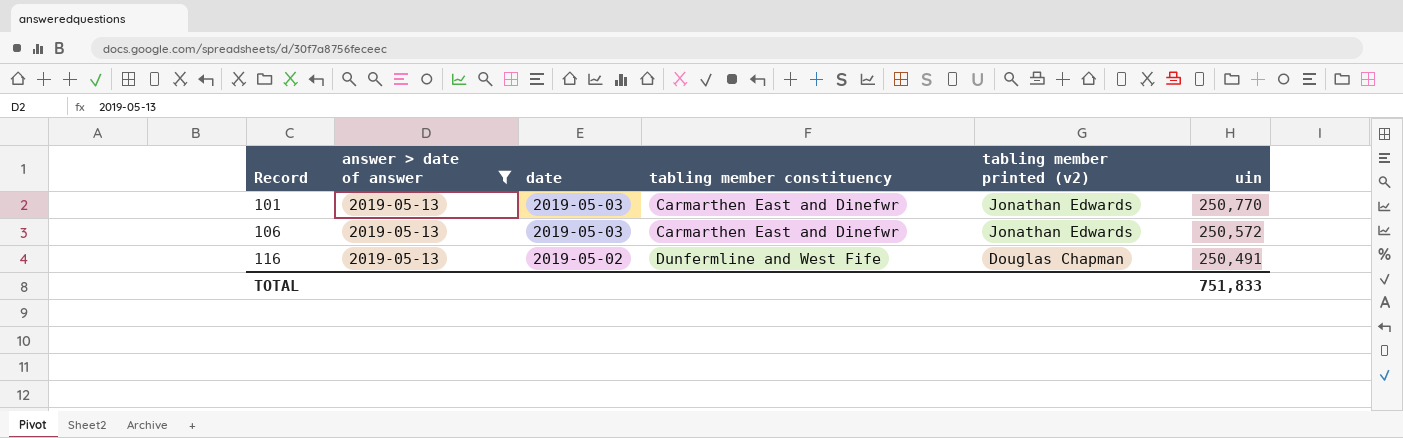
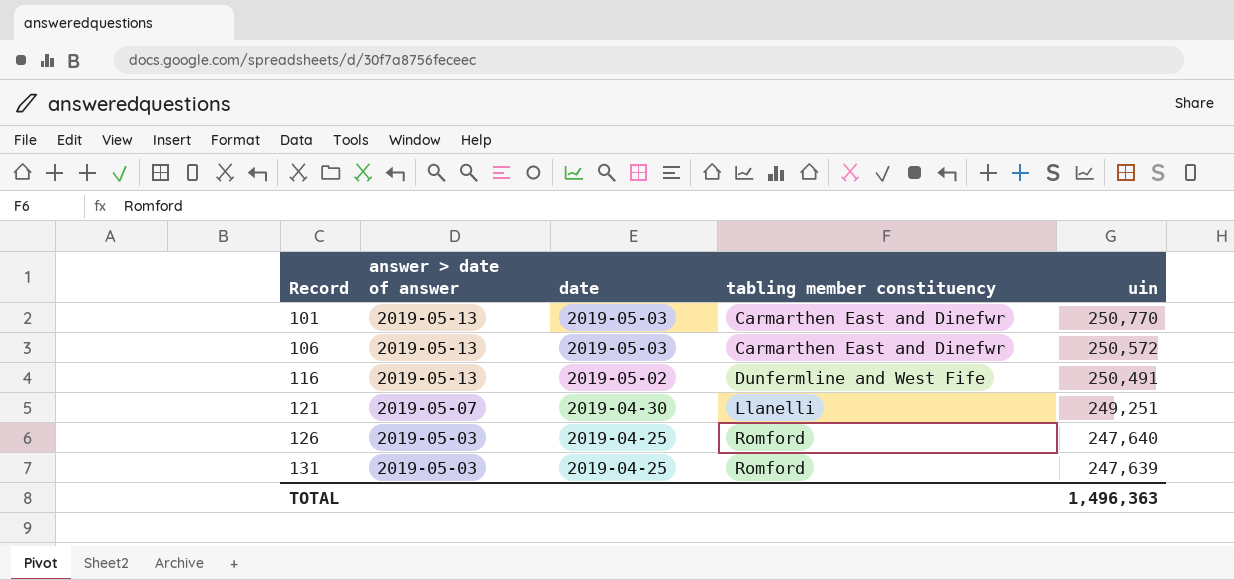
filter: answer > date of answer = 2019-05-13 -> none
column tabling member printed (v2) | position: 5 -> none
TOTAL | uin: 751,833 -> 1,496,363

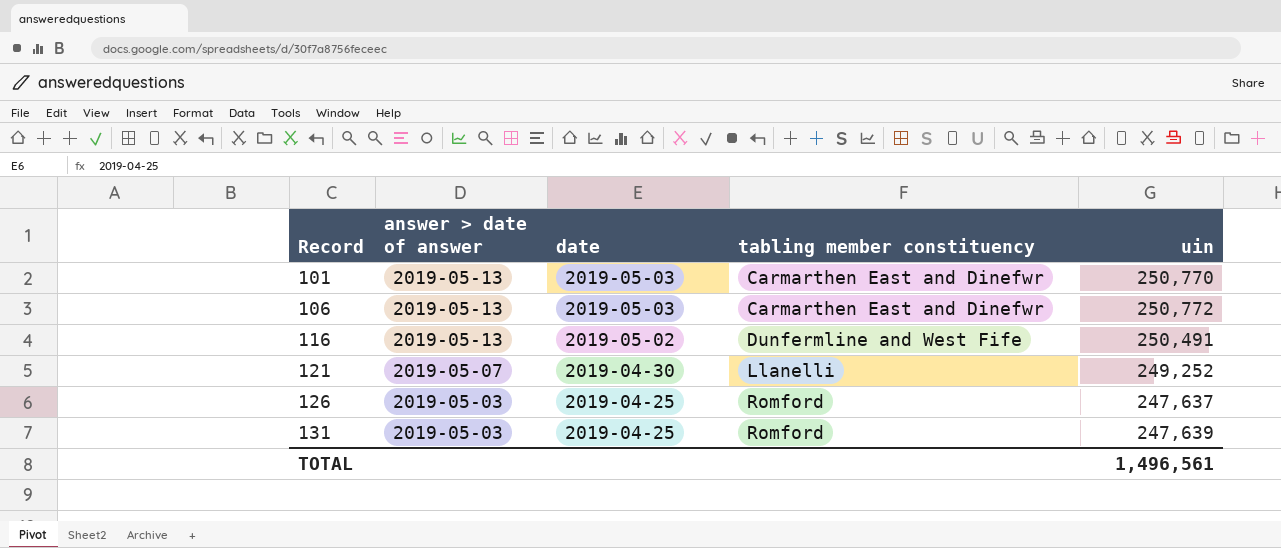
106 | uin: 250,572 -> 250,772
121 | uin: 249,251 -> 249,252
126 | uin: 247,640 -> 247,637
TOTAL | uin: 1,496,363 -> 1,496,561

